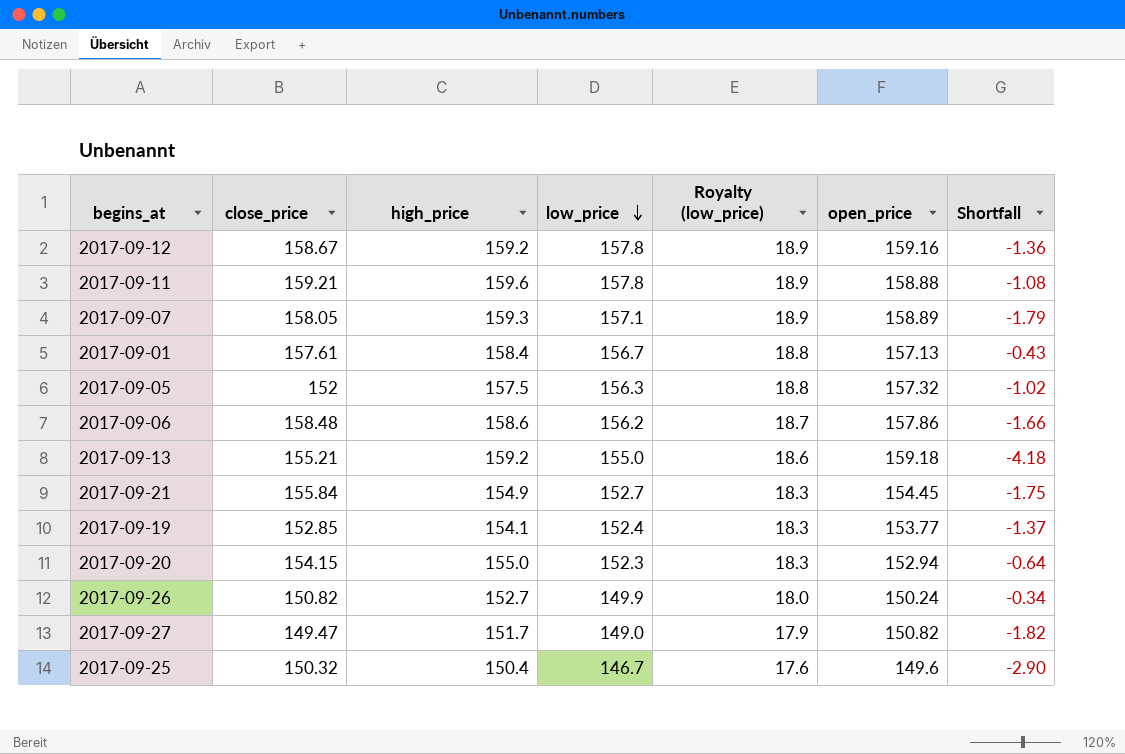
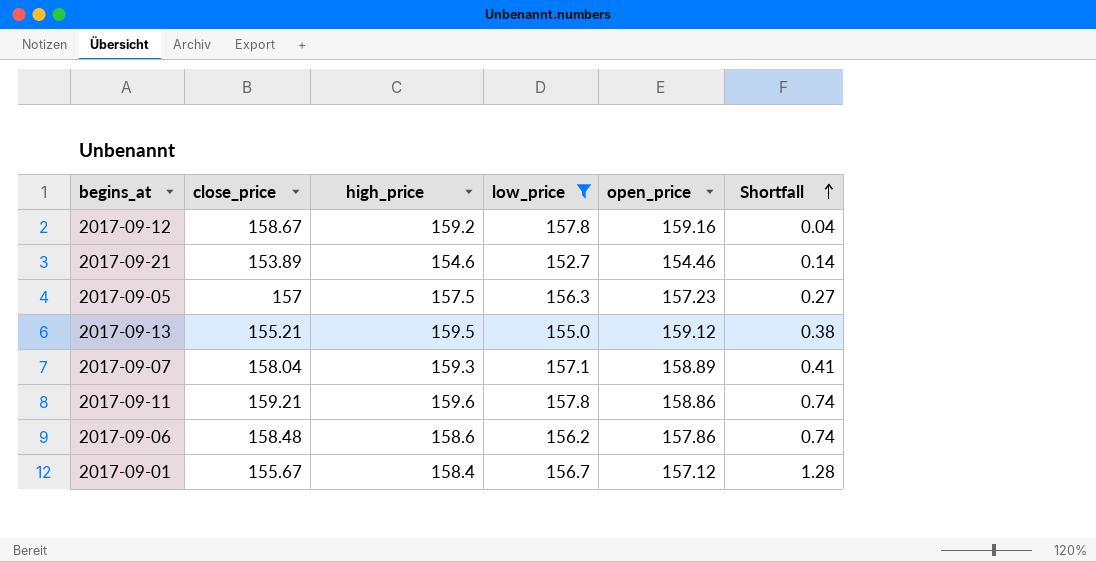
filter: none -> low_price >= 152.7
row order: low_price descending -> Shortfall ascending
column Royalty (low_price) | formula: [low_price] * 0.12 -> none
column Shortfall | formula: [low_price] - [open_price] -> [high_price] - [open_price]
2017-09-21 | close_price: 155.84 -> 153.89
2017-09-21 | high_price: 154.9 -> 154.6
2017-09-21 | open_price: 154.45 -> 154.46
2017-09-05 | close_price: 152 -> 157
2017-09-05 | open_price: 157.32 -> 157.23
2017-09-13 | high_price: 159.2 -> 159.5
2017-09-13 | open_price: 159.18 -> 159.12
2017-09-07 | close_price: 158.05 -> 158.04
2017-09-11 | open_price: 158.88 -> 158.86
2017-09-01 | close_price: 157.61 -> 155.67
2017-09-01 | open_price: 157.13 -> 157.12

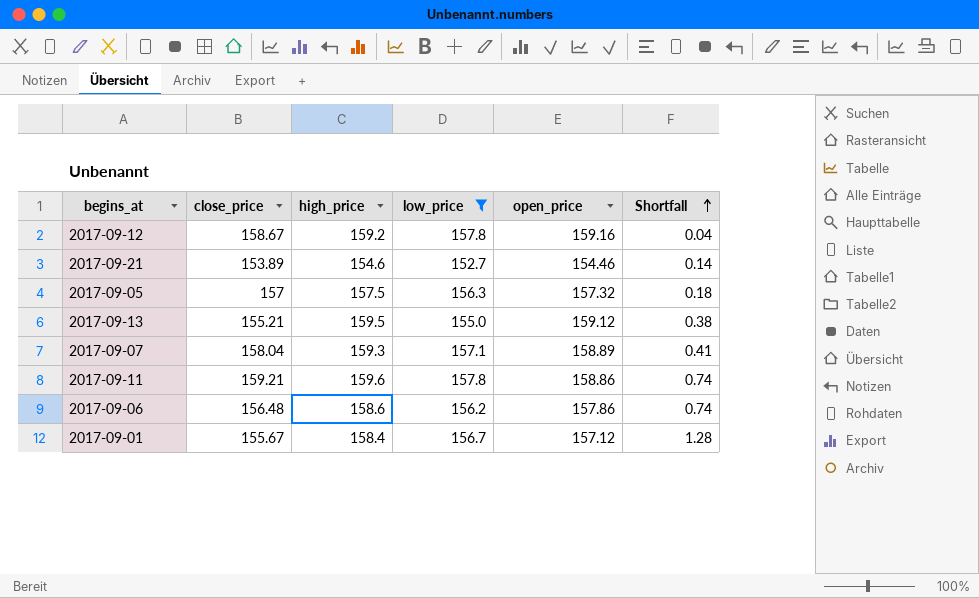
2017-09-05 | open_price: 157.23 -> 157.32
2017-09-05 | Shortfall: 0.27 -> 0.18
2017-09-06 | close_price: 158.48 -> 156.48

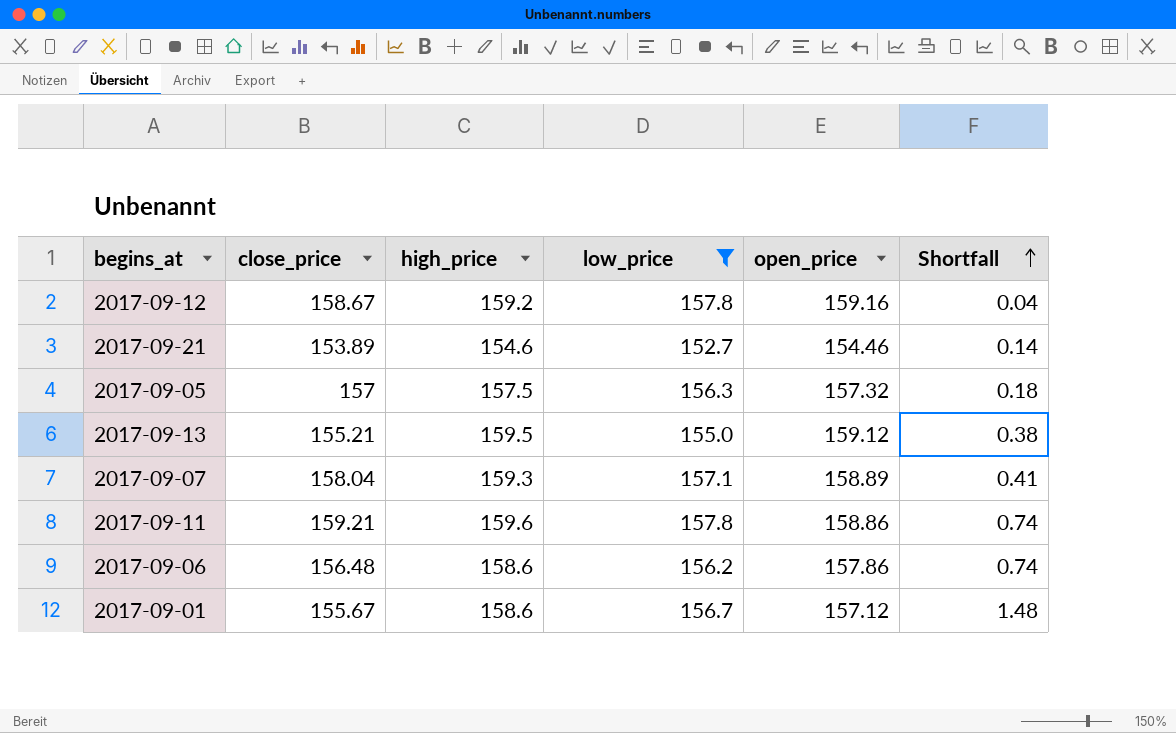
2017-09-01 | high_price: 158.4 -> 158.6
2017-09-01 | Shortfall: 1.28 -> 1.48

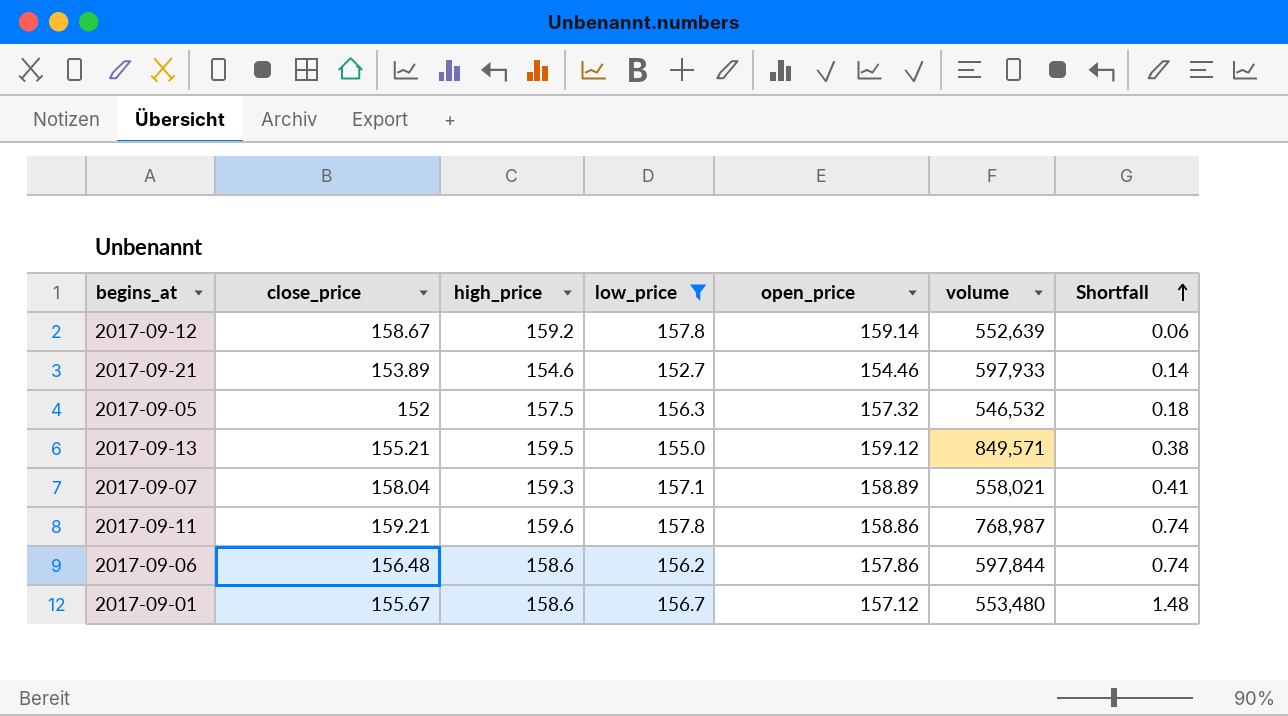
column volume | position: none -> 6
2017-09-12 | open_price: 159.16 -> 159.14
2017-09-12 | Shortfall: 0.04 -> 0.06
2017-09-05 | close_price: 157 -> 152

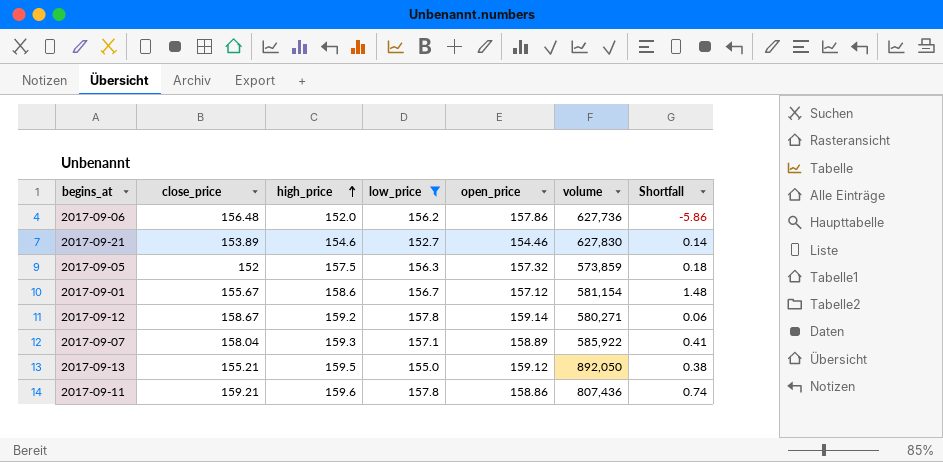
row order: Shortfall ascending -> high_price ascending
2017-09-06 | high_price: 158.6 -> 152.0
2017-09-06 | volume: 597,844 -> 627,736
2017-09-06 | Shortfall: 0.74 -> -5.86
2017-09-21 | volume: 597,933 -> 627,830
2017-09-05 | volume: 546,532 -> 573,859
2017-09-01 | volume: 553,480 -> 581,154
2017-09-12 | volume: 552,639 -> 580,271
2017-09-07 | volume: 558,021 -> 585,922
2017-09-13 | volume: 849,571 -> 892,050
2017-09-11 | volume: 768,987 -> 807,436

